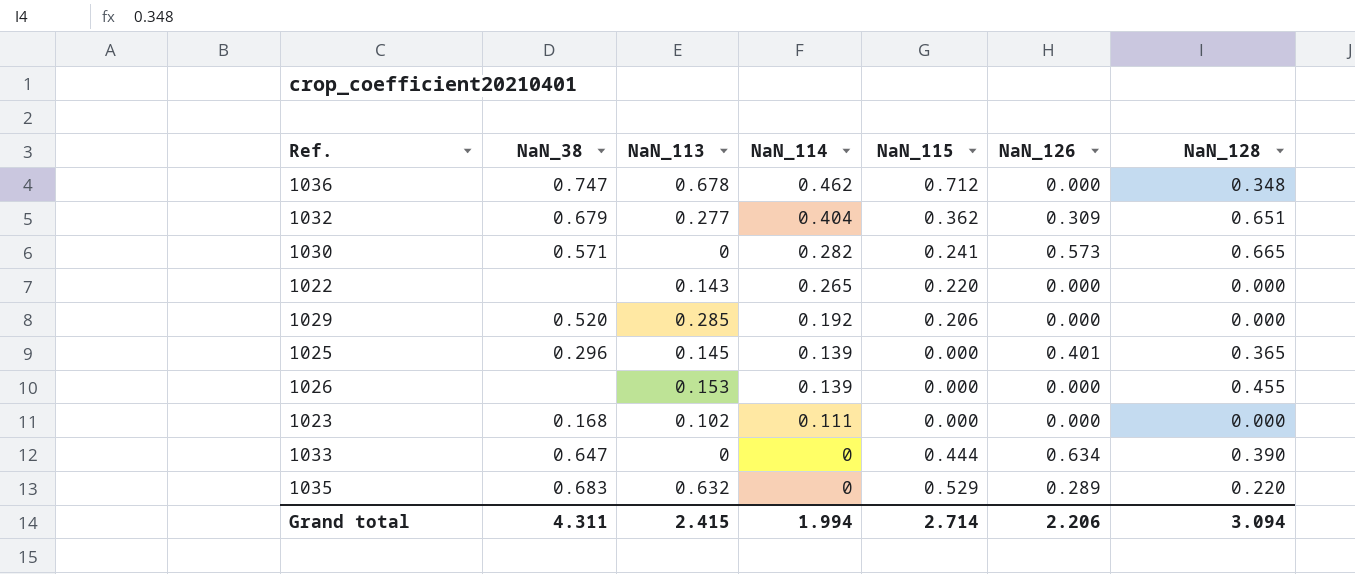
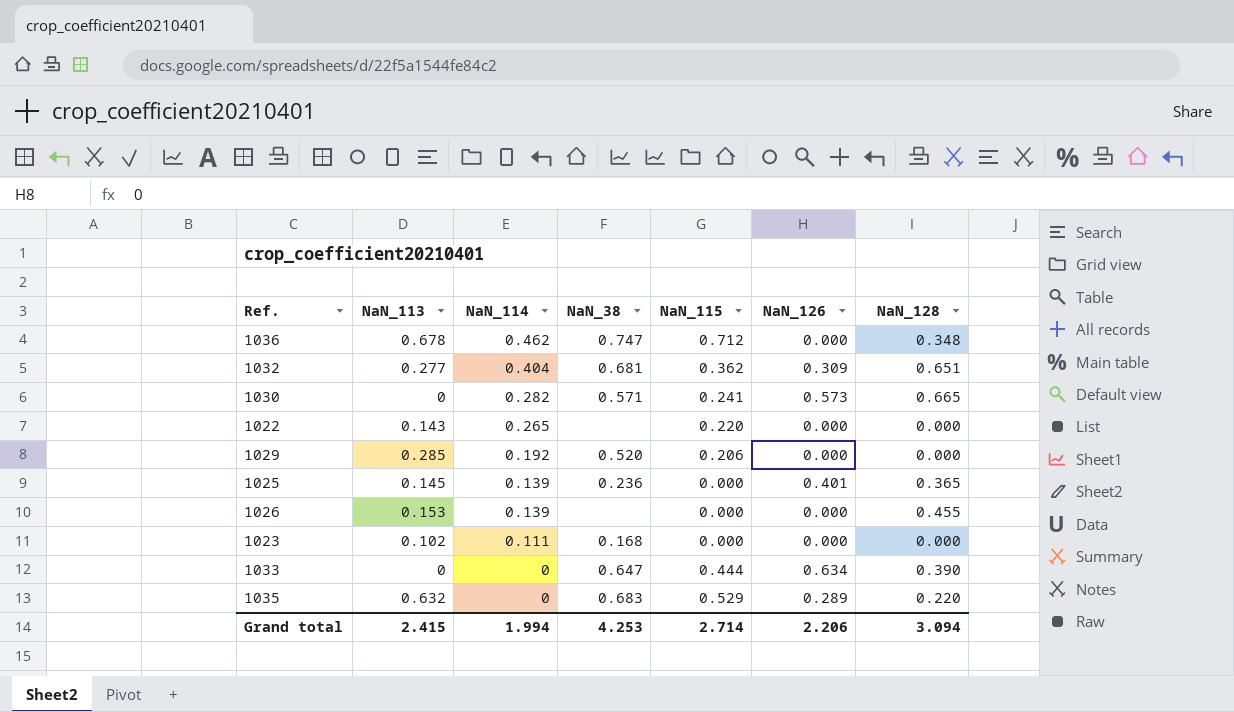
column NaN_38 | position: 2 -> 4
1032 | NaN_38: 0.679 -> 0.681
1025 | NaN_38: 0.296 -> 0.236
Grand total | NaN_38: 4.311 -> 4.253

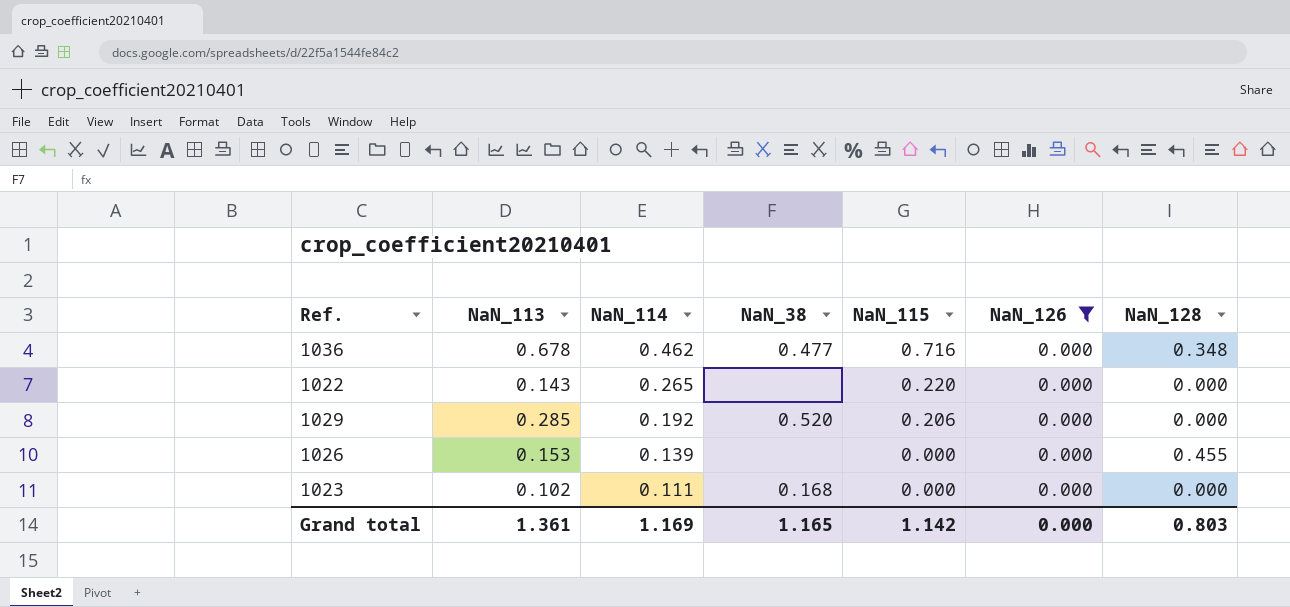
filter: none -> NaN_126 = 0.000
1036 | NaN_38: 0.747 -> 0.477
1036 | NaN_115: 0.712 -> 0.716
Grand total | NaN_113: 2.415 -> 1.361
Grand total | NaN_114: 1.994 -> 1.169
Grand total | NaN_38: 4.253 -> 1.165
Grand total | NaN_115: 2.714 -> 1.142
Grand total | NaN_126: 2.206 -> 0.000
Grand total | NaN_128: 3.094 -> 0.803

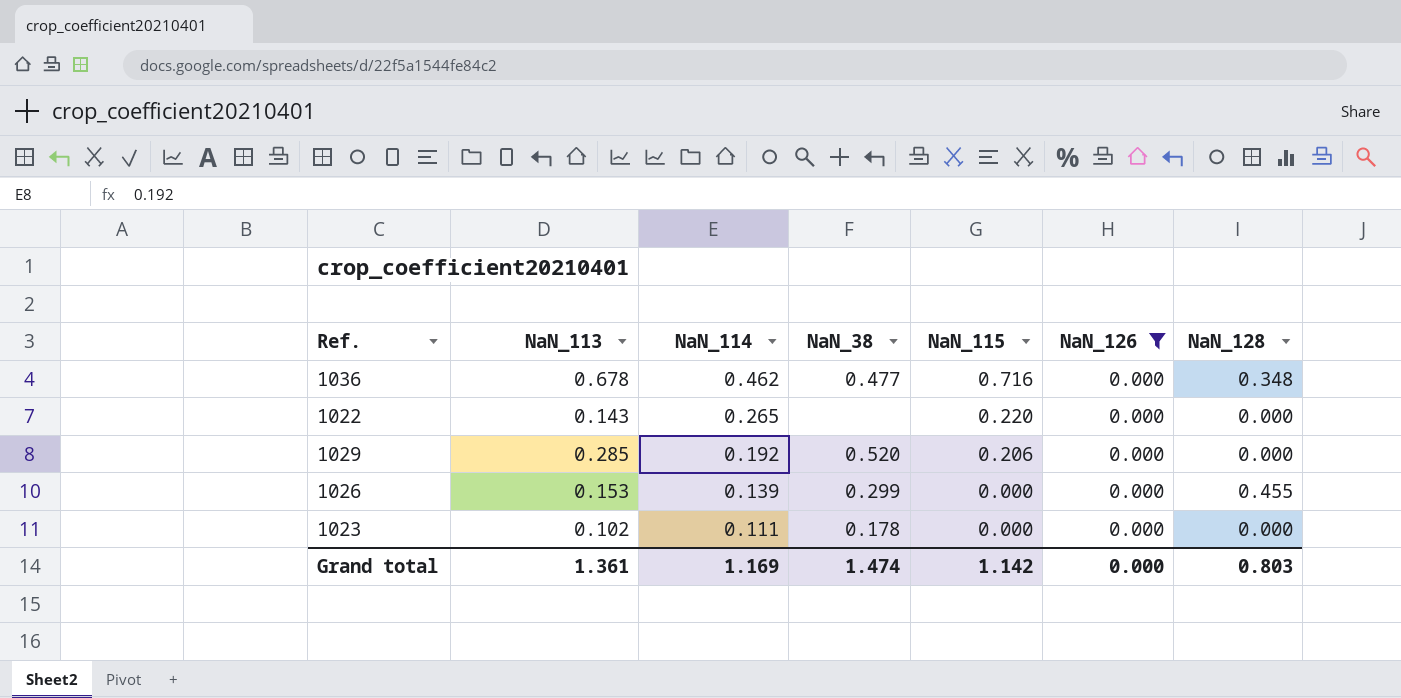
1026 | NaN_38: none -> 0.299
1023 | NaN_38: 0.168 -> 0.178
Grand total | NaN_38: 1.165 -> 1.474

